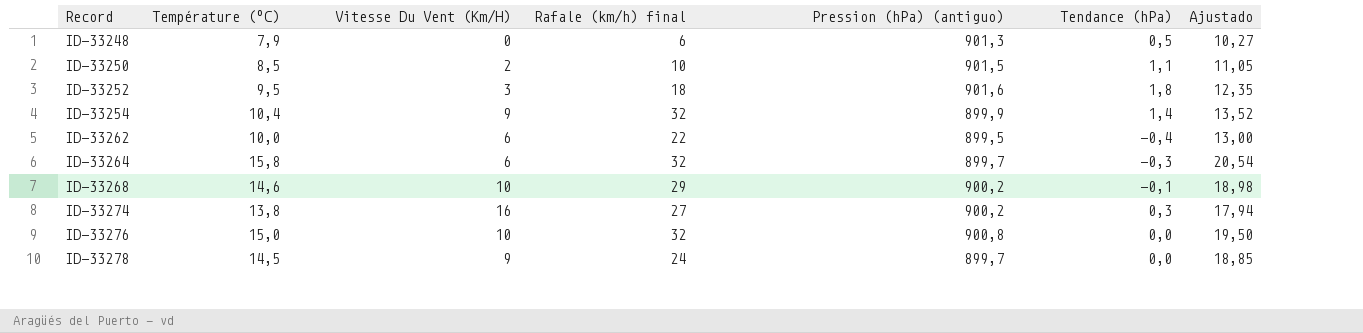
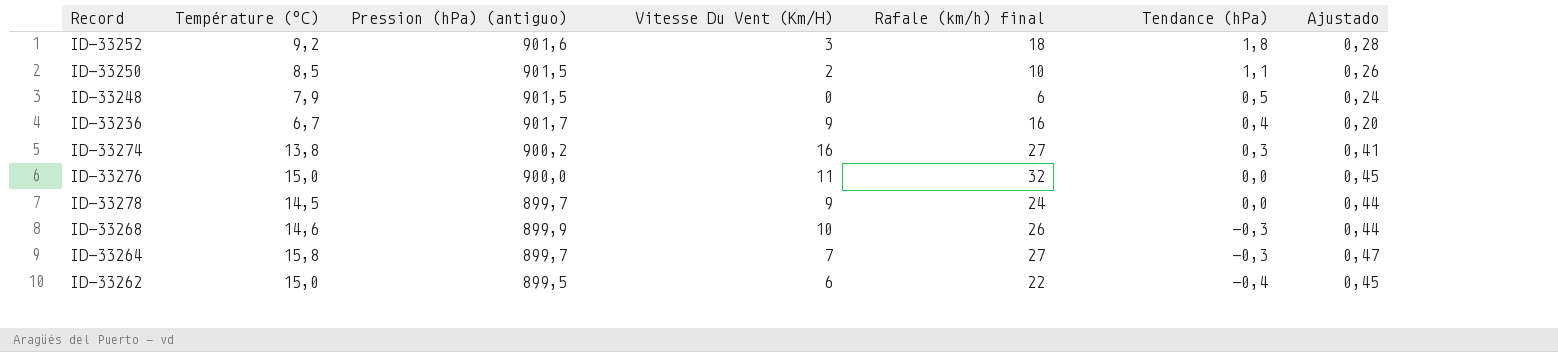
row order: Record ascending -> Tendance (hPa) descending
column Pression (hPa) (antiguo) | position: 5 -> 3
column Ajustado | formula: [Température (ºC)] * 1,3 -> [Température (ºC)] * 0,03
row ID-33254: 10,4 | 9 | 32 | 899,9 | 1,4 | 13,52 -> none
ID-33252 | Température (ºC): 9,5 -> 9,2
ID-33248 | Pression (hPa) (antiguo): 901,3 -> 901,5
row ID-33236: none -> 6,7 | 901,7 | 9 | 16 | 0,4 | 0,20
ID-33276 | Pression (hPa) (antiguo): 900,8 -> 900,0
ID-33276 | Vitesse Du Vent (Km/H): 10 -> 11
ID-33268 | Pression (hPa) (antiguo): 900,2 -> 899,9
ID-33268 | Rafale (km/h) final: 29 -> 26
ID-33268 | Tendance (hPa): -0,1 -> -0,3
ID-33264 | Vitesse Du Vent (Km/H): 6 -> 7
ID-33264 | Rafale (km/h) final: 32 -> 27
ID-33262 | Température (ºC): 10,0 -> 15,0

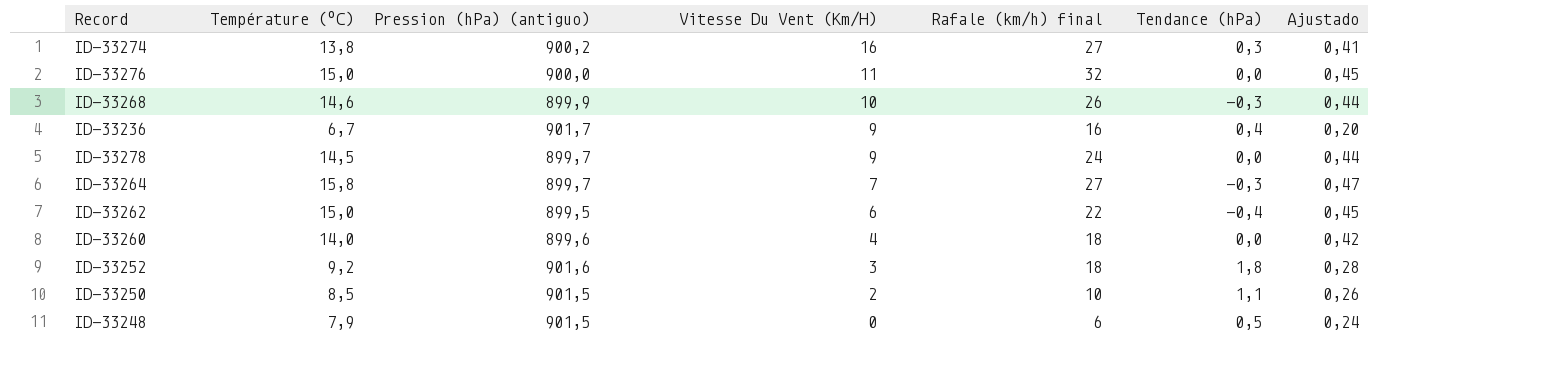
row order: Tendance (hPa) descending -> Vitesse Du Vent (Km/H) descending
row ID-33260: none -> 14,0 | 899,6 | 4 | 18 | 0,0 | 0,42

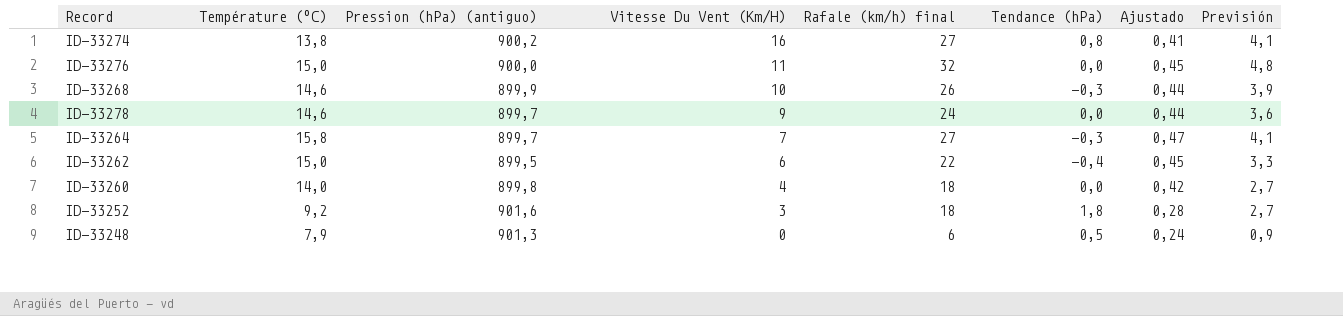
column Previsión | formula: none -> [Rafale (km/h) final] * 0,15
row ID-33236: 6,7 | 901,7 | 9 | 16 | 0,4 | 0,20 -> none
row ID-33250: 8,5 | 901,5 | 2 | 10 | 1,1 | 0,26 -> none
ID-33274 | Tendance (hPa): 0,3 -> 0,8
ID-33278 | Température (ºC): 14,5 -> 14,6
ID-33260 | Pression (hPa) (antiguo): 899,6 -> 899,8
ID-33248 | Pression (hPa) (antiguo): 901,5 -> 901,3

